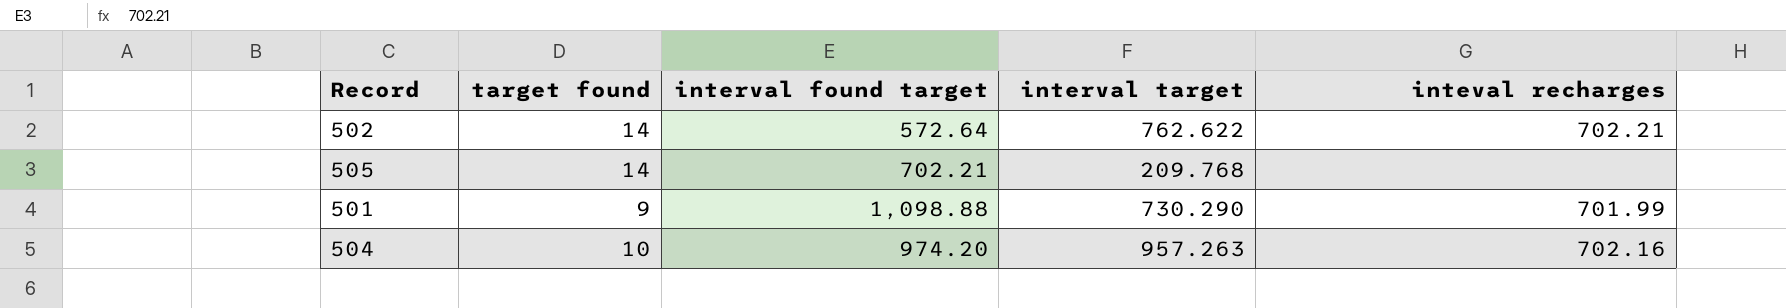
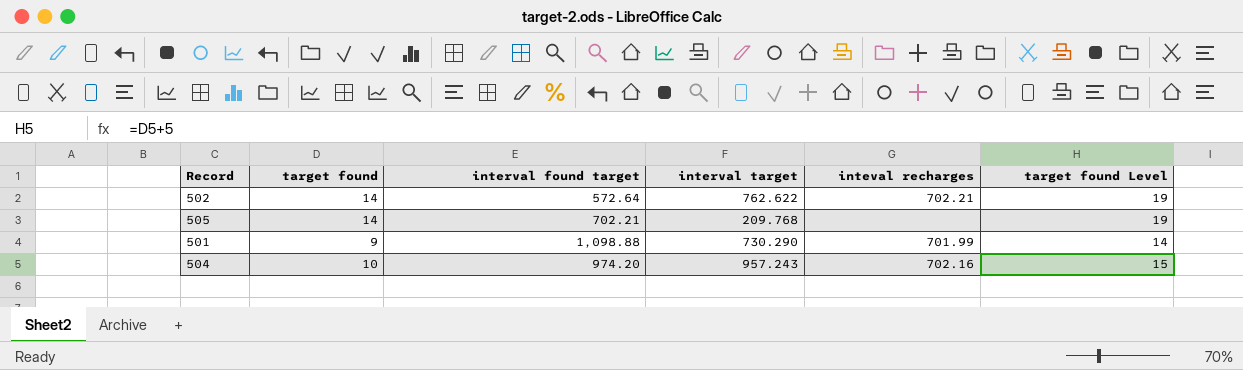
column target found Level | formula: none -> [target found] + 5
504 | interval target: 957.263 -> 957.243

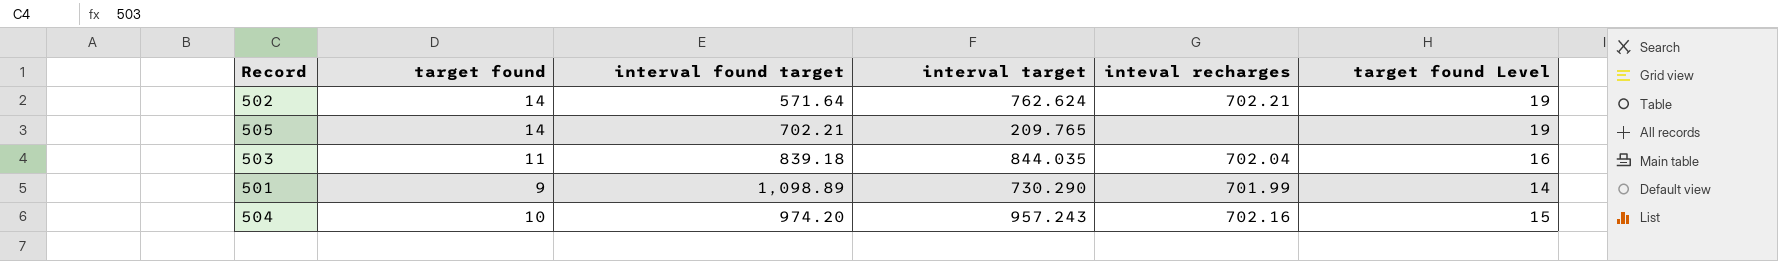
502 | interval found target: 572.64 -> 571.64
502 | interval target: 762.622 -> 762.624
505 | interval target: 209.768 -> 209.765
row 503: none -> 11 | 839.18 | 844.035 | 702.04 | 16
501 | interval found target: 1,098.88 -> 1,098.89

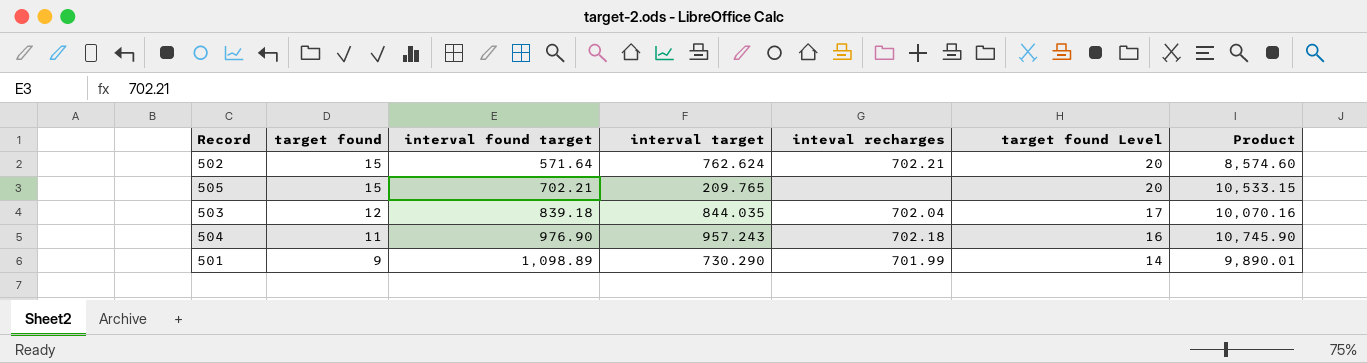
row order: none -> target found descending
column Product | formula: none -> [target found] * [interval found target]
502 | target found: 14 -> 15
502 | target found Level: 19 -> 20
505 | target found: 14 -> 15
505 | target found Level: 19 -> 20
503 | target found: 11 -> 12
503 | target found Level: 16 -> 17
504 | target found: 10 -> 11
504 | interval found target: 974.20 -> 976.90
504 | inteval recharges: 702.16 -> 702.18
504 | target found Level: 15 -> 16

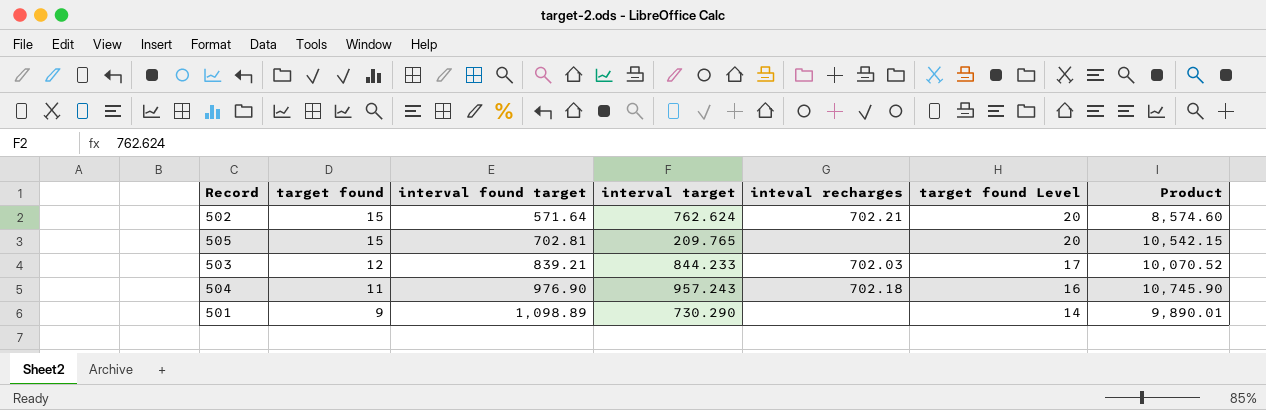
505 | interval found target: 702.21 -> 702.81
505 | Product: 10,533.15 -> 10,542.15
503 | interval found target: 839.18 -> 839.21
503 | interval target: 844.035 -> 844.233
503 | inteval recharges: 702.04 -> 702.03
503 | Product: 10,070.16 -> 10,070.52
501 | inteval recharges: 701.99 -> none

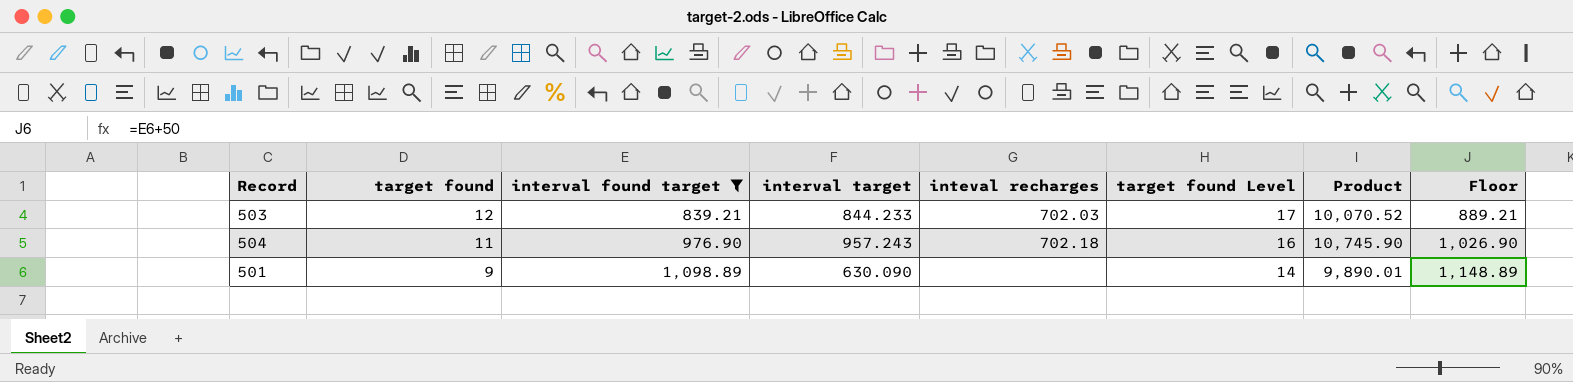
filter: none -> interval found target >= 839.21
column Floor | formula: none -> [interval found target] + 50
501 | interval target: 730.290 -> 630.090

